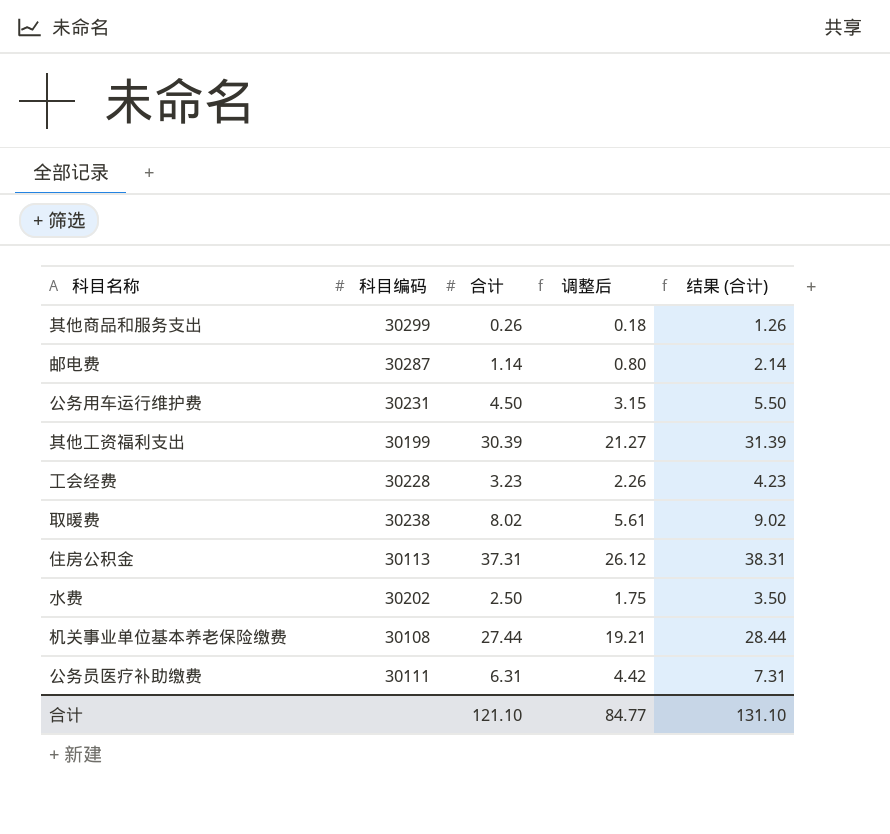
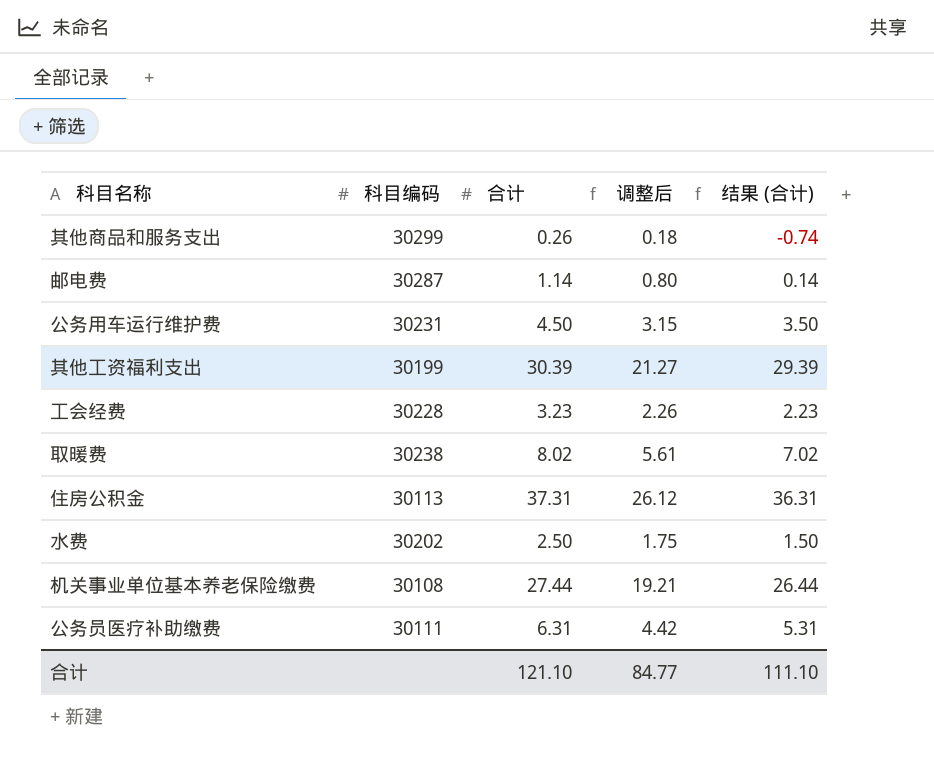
column 结果 (合计) | formula: [合计] + 1 -> [合计] - 1
合计 | 结果 (合计): 131.10 -> 111.10

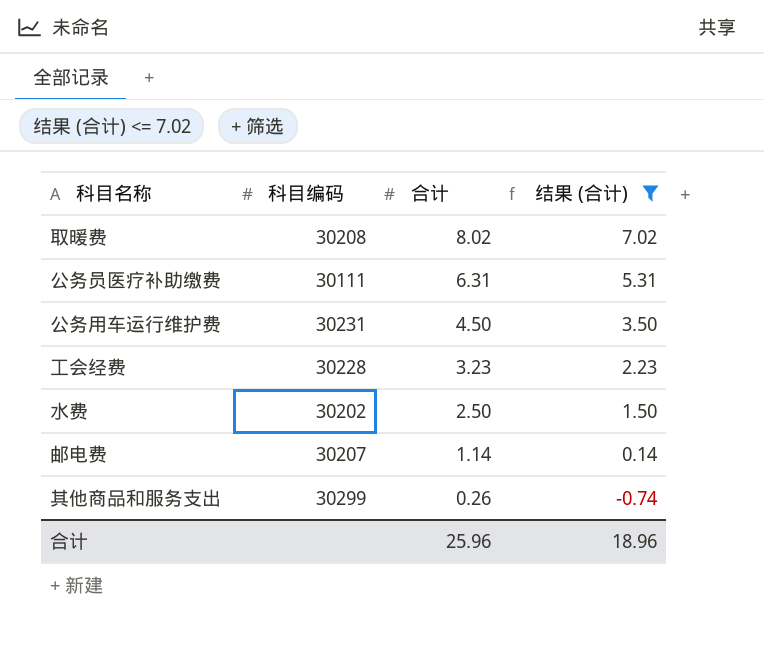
filter: none -> 结果 (合计) <= 7.02
row order: none -> 合计 descending
column 调整后 | formula: [合计] * 0.7 -> none
取暖费 | 科目编码: 30238 -> 30208
邮电费 | 科目编码: 30287 -> 30207
合计 | 合计: 121.10 -> 25.96
合计 | 结果 (合计): 111.10 -> 18.96

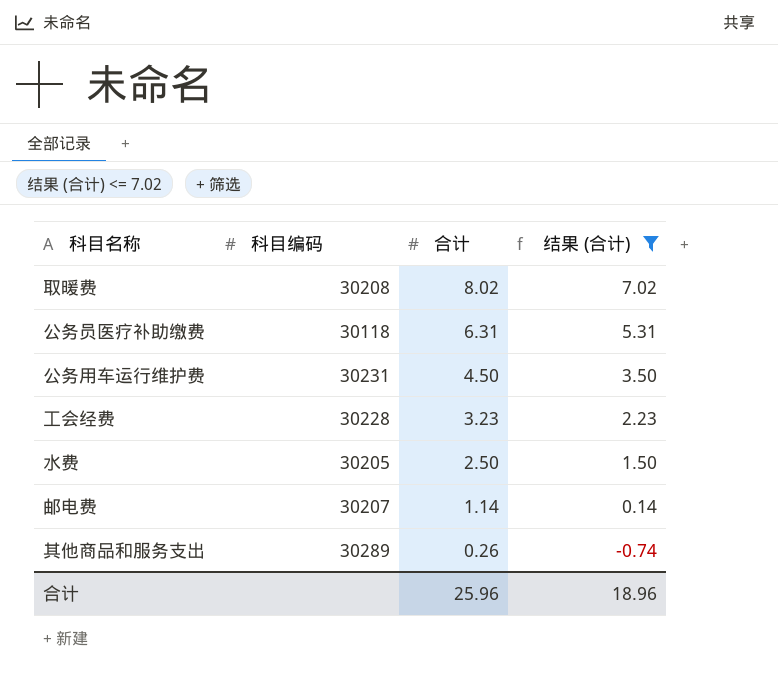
公务员医疗补助缴费 | 科目编码: 30111 -> 30118
水费 | 科目编码: 30202 -> 30205
其他商品和服务支出 | 科目编码: 30299 -> 30289

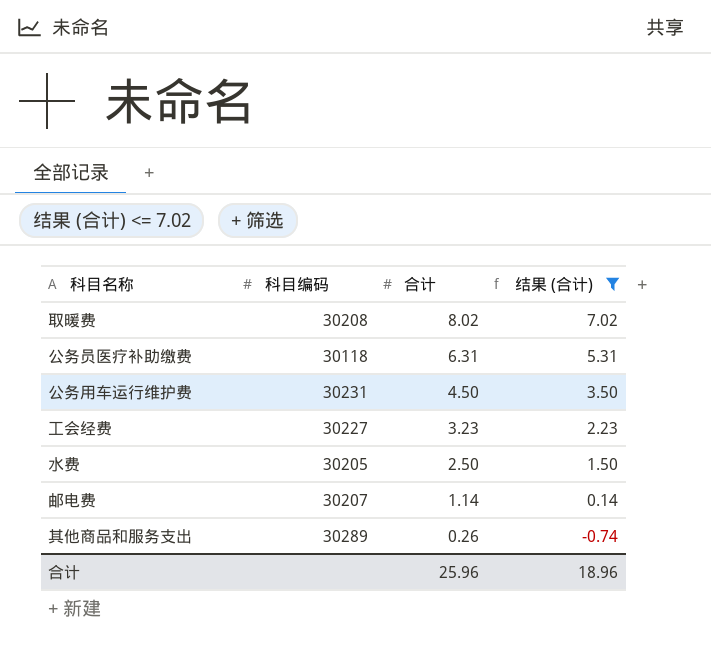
工会经费 | 科目编码: 30228 -> 30227

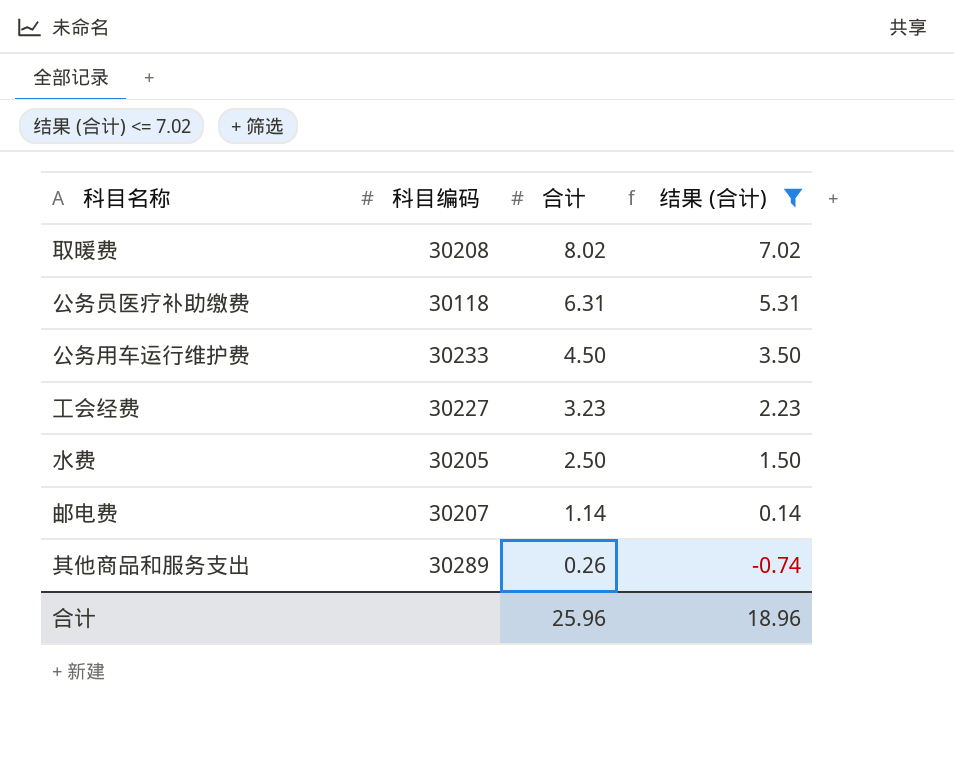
公务用车运行维护费 | 科目编码: 30231 -> 30233

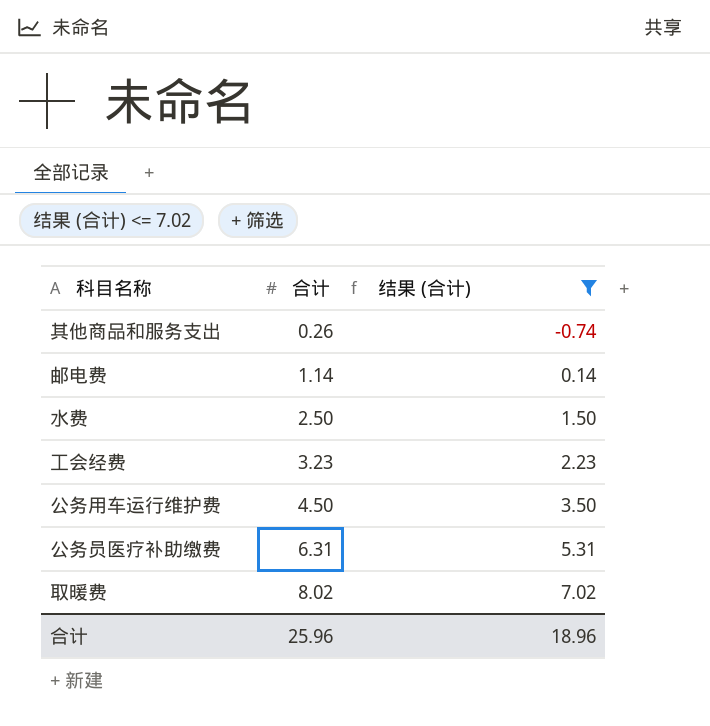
row order: 合计 descending -> 合计 ascending
column 科目编码 | position: 2 -> none

